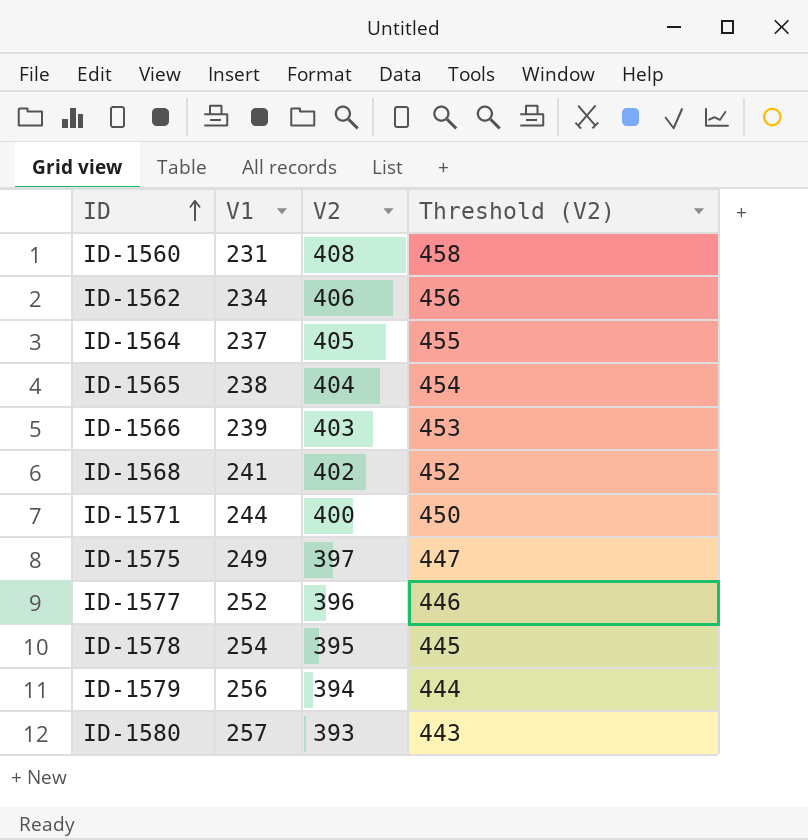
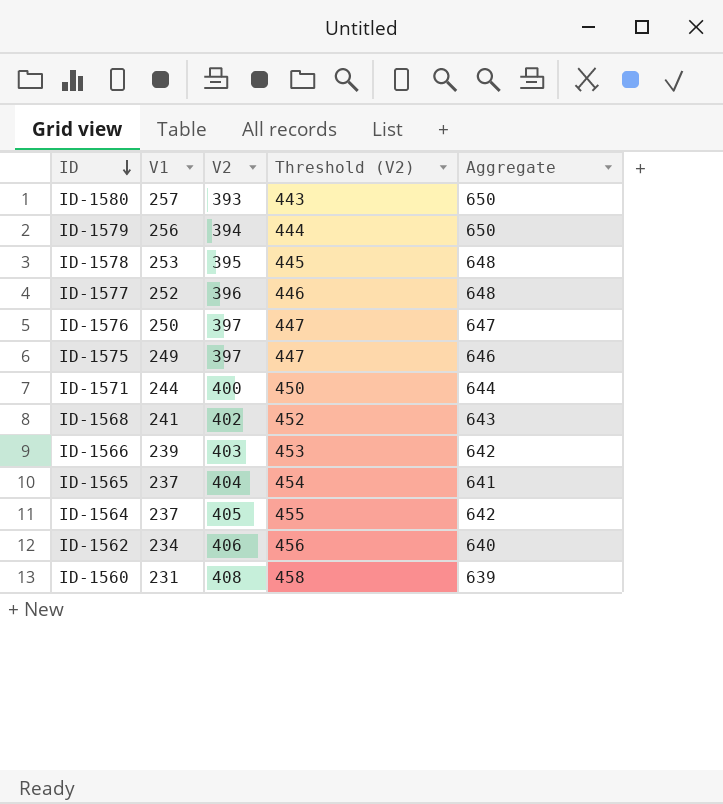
row order: ID ascending -> ID descending
column Aggregate | formula: none -> [V1] + [V2]
ID-1578 | V1: 254 -> 253
row ID-1576: none -> 250 | 397 | 447 | 647
ID-1565 | V1: 238 -> 237

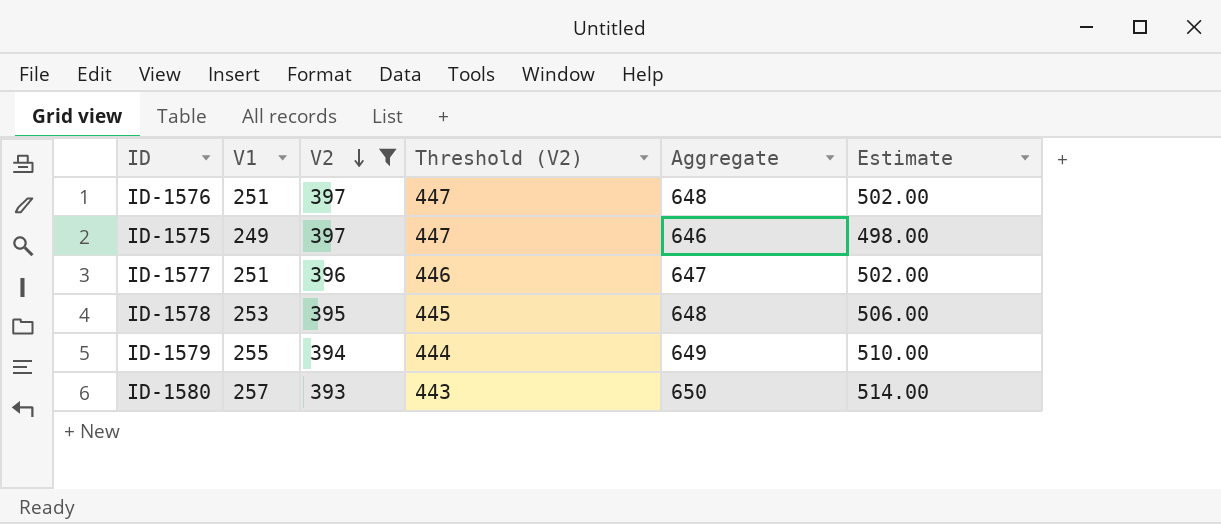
filter: none -> V2 <= 397
row order: ID descending -> V2 descending
column Estimate | formula: none -> [V1] * 2
ID-1576 | V1: 250 -> 251
ID-1576 | Aggregate: 647 -> 648
ID-1577 | V1: 252 -> 251
ID-1577 | Aggregate: 648 -> 647
ID-1579 | V1: 256 -> 255
ID-1579 | Aggregate: 650 -> 649

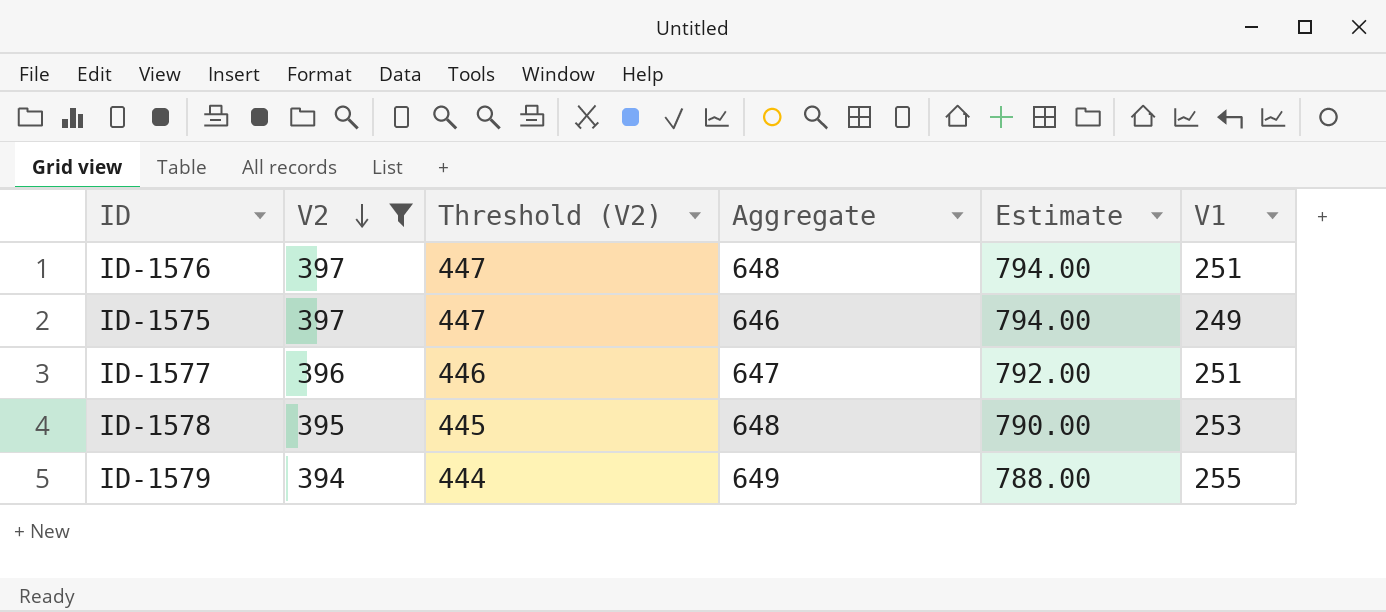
column Estimate | formula: [V1] * 2 -> [V2] * 2
column V1 | position: 2 -> 6
row ID-1580: 257 | 393 | 443 | 650 | 514.00 -> none

